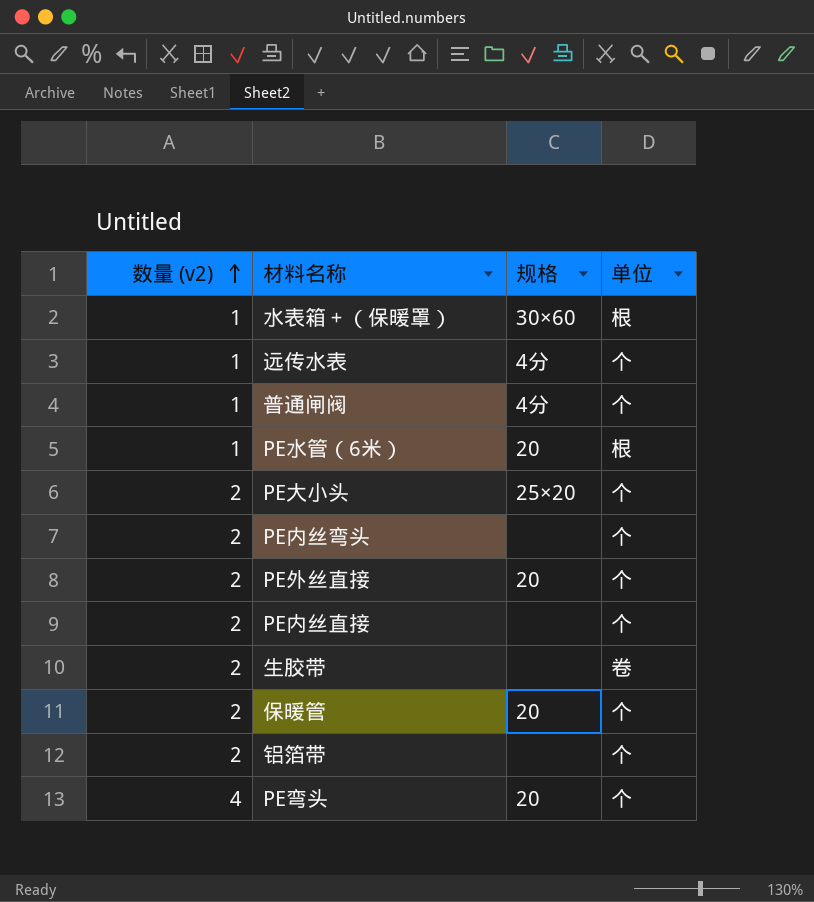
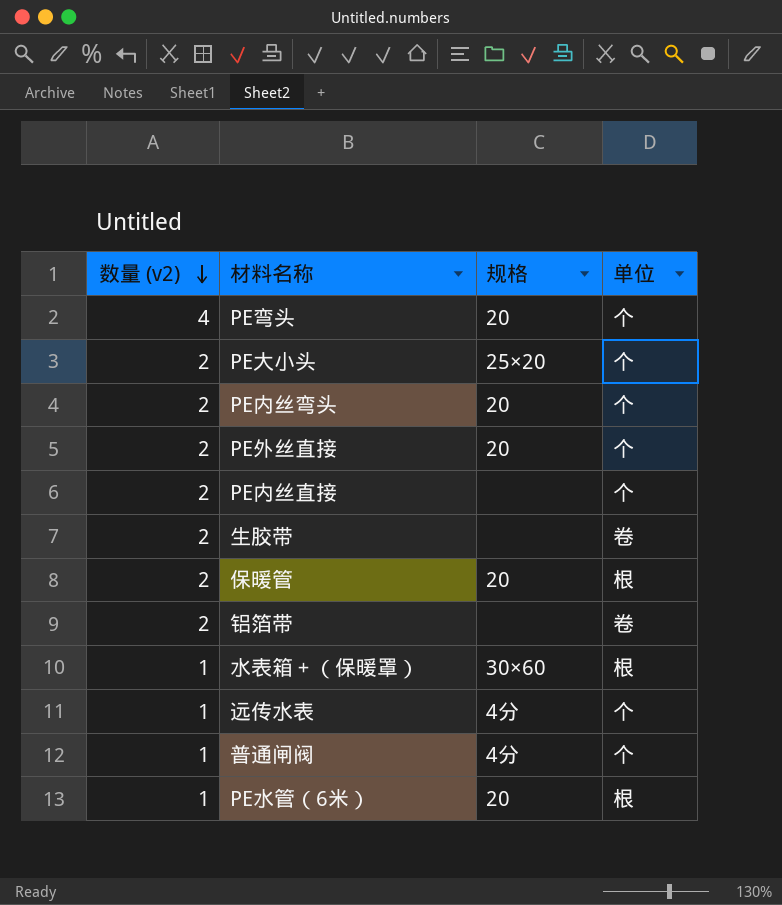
row order: 数量 (v2) ascending -> 数量 (v2) descending
PE内丝弯头 | 规格: none -> 20
保暖管 | 单位: 个 -> 根
铝箔带 | 单位: 个 -> 卷

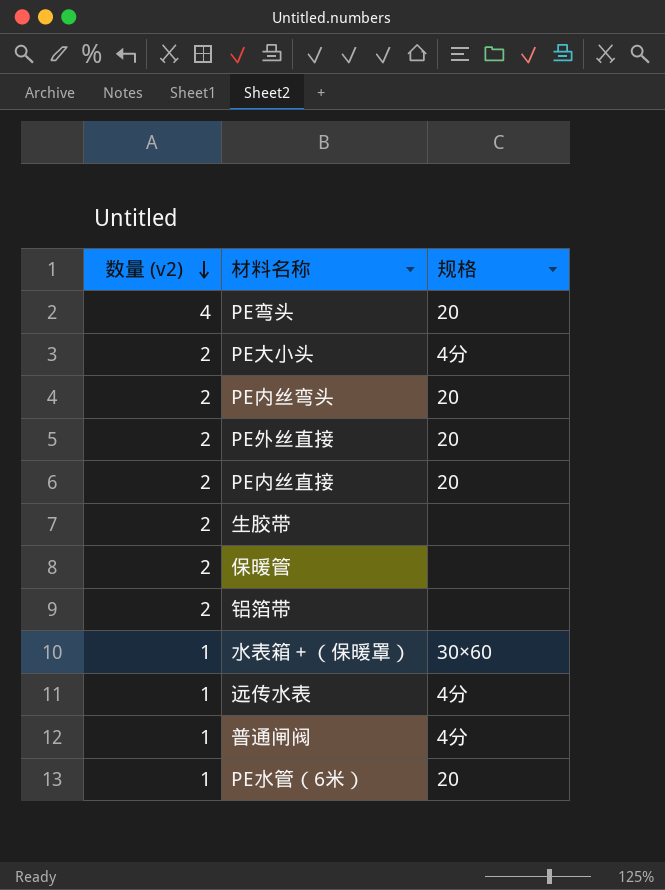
column 单位 | position: 4 -> none
PE大小头 | 规格: 25×20 -> 4分
PE内丝直接 | 规格: none -> 20
保暖管 | 规格: 20 -> none

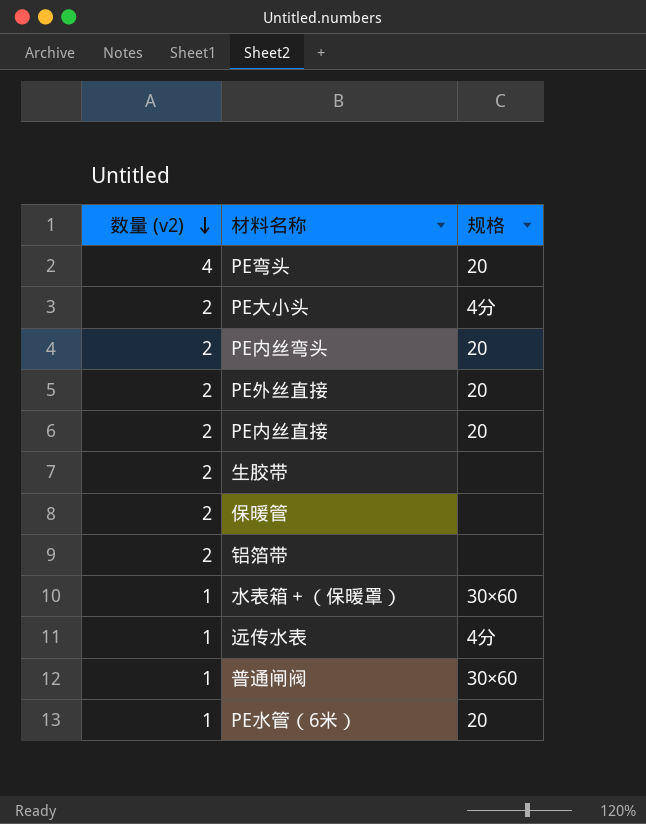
普通闸阀 | 规格: 4分 -> 30×60

